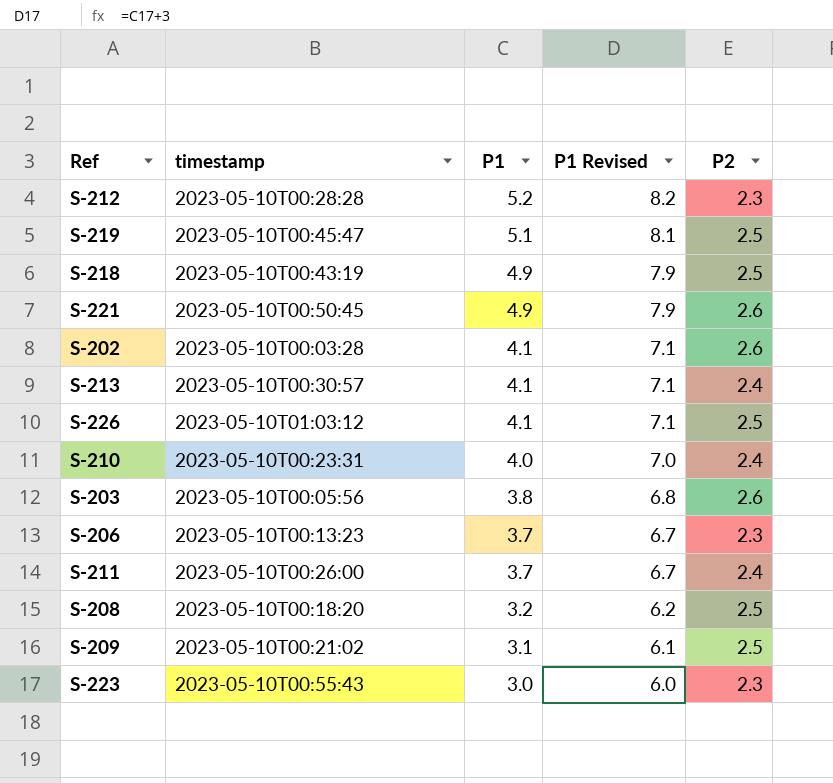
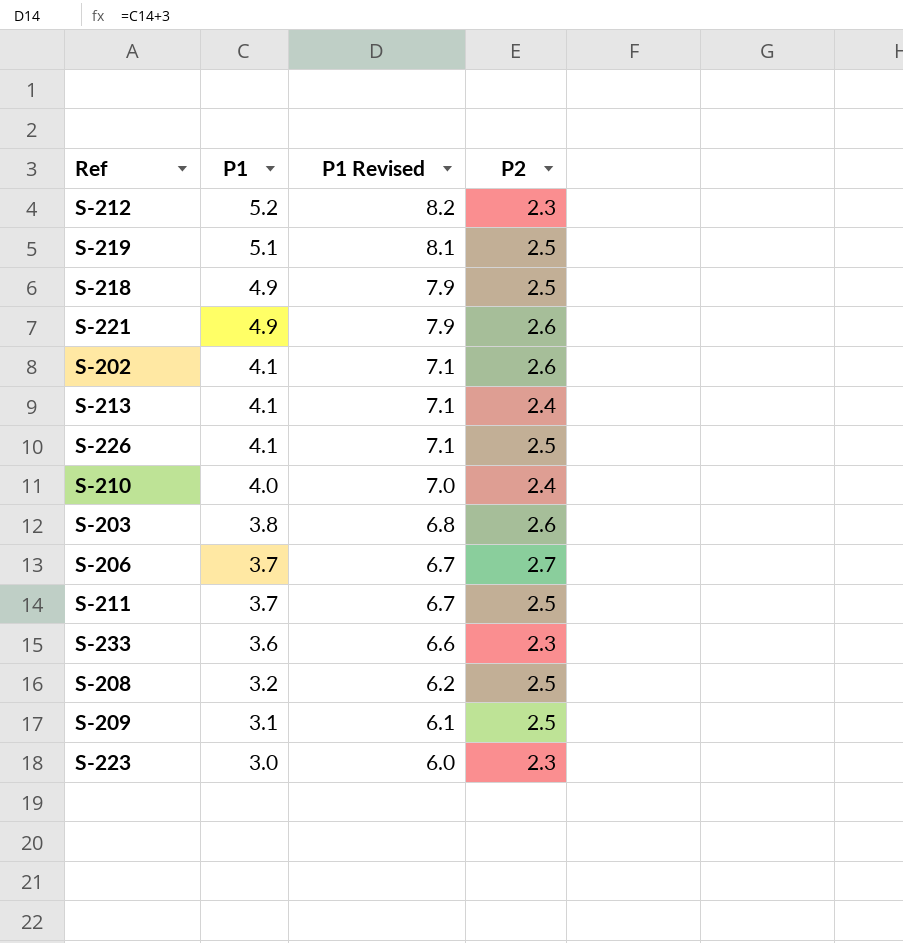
column timestamp | position: 2 -> none
S-206 | P2: 2.3 -> 2.7
S-211 | P2: 2.4 -> 2.5
row S-233: none -> 3.6 | 6.6 | 2.3

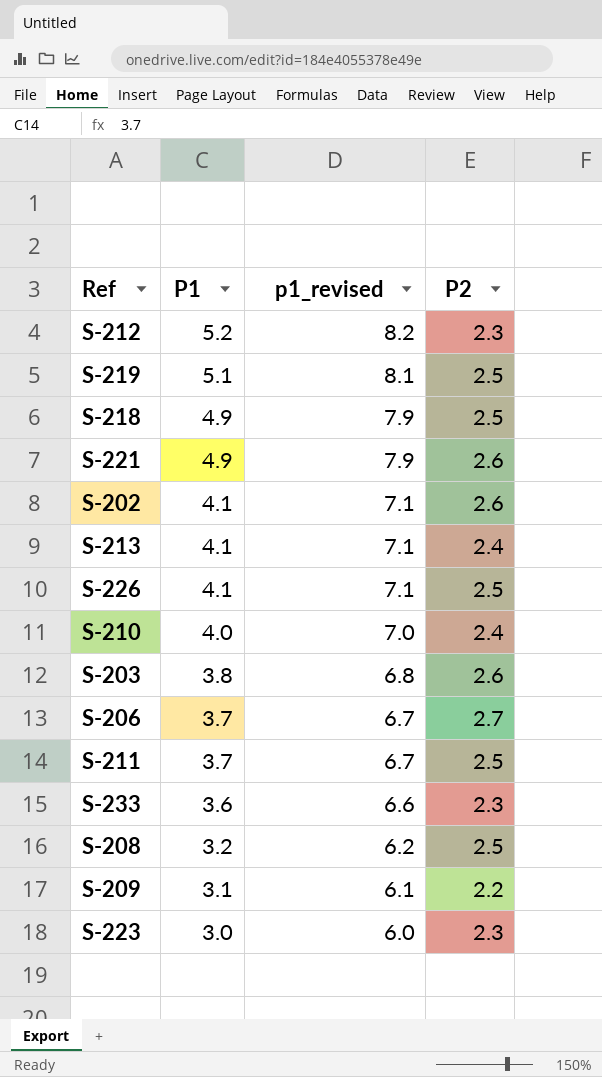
column name: P1 Revised -> p1_revised
S-209 | P2: 2.5 -> 2.2

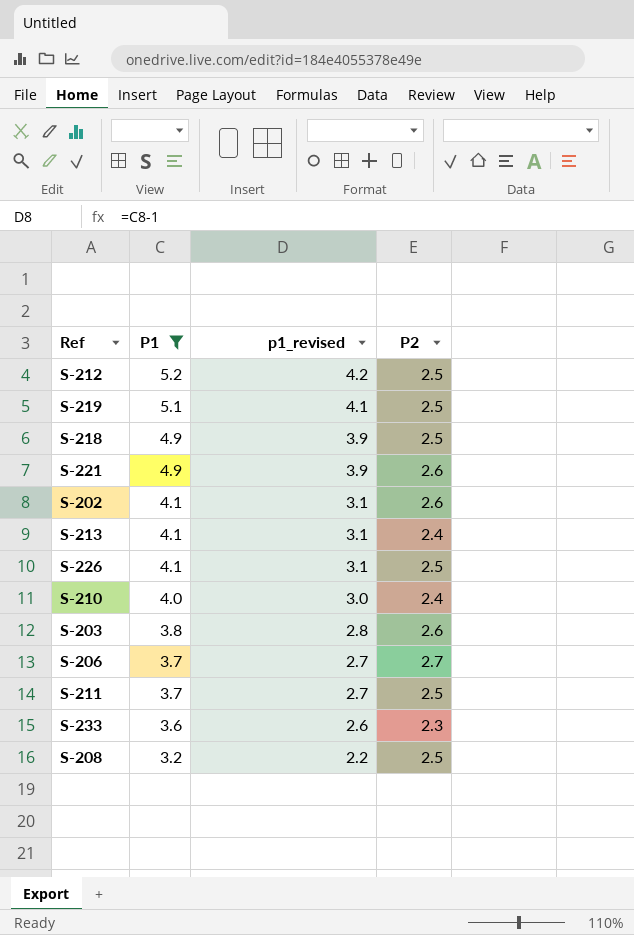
filter: none -> P1 >= 3.2
column p1_revised | formula: [P1] + 3 -> [P1] - 1
S-212 | P2: 2.3 -> 2.5

